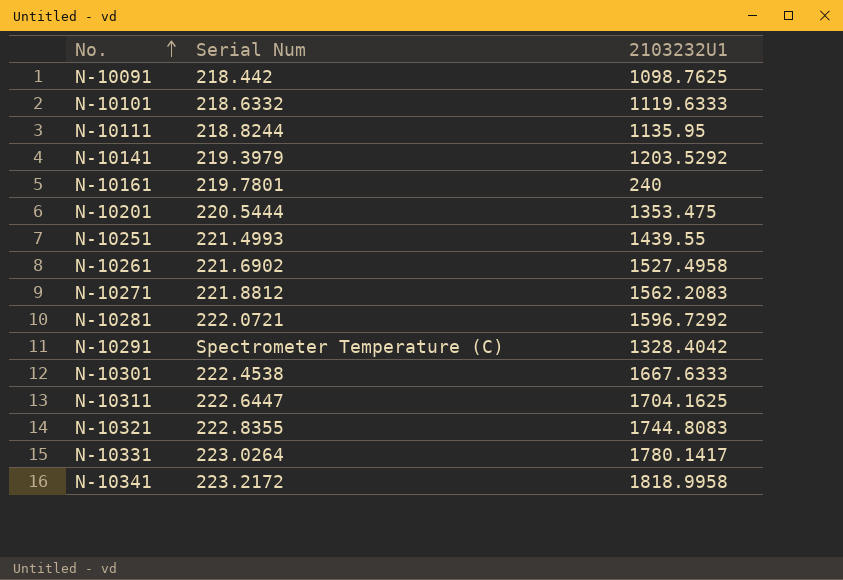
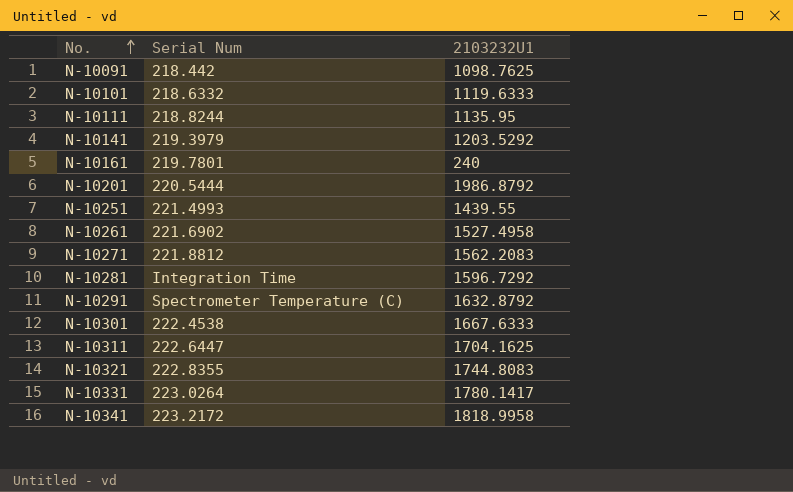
N-10201 | 2103232U1: 1353.475 -> 1986.8792
N-10281 | Serial Num: 222.0721 -> Integration Time
N-10291 | 2103232U1: 1328.4042 -> 1632.8792

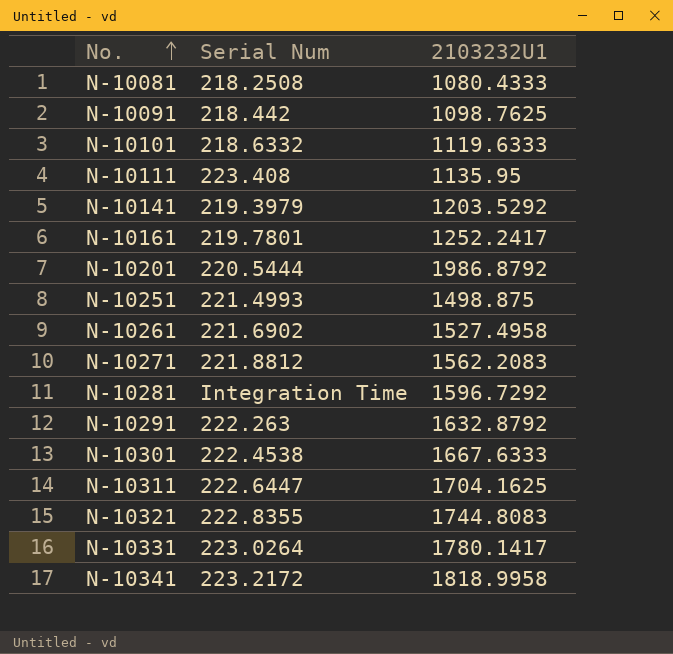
row N-10081: none -> 218.2508 | 1080.4333
N-10111 | Serial Num: 218.8244 -> 223.408
N-10161 | 2103232U1: 240 -> 1252.2417
N-10251 | 2103232U1: 1439.55 -> 1498.875
N-10291 | Serial Num: Spectrometer Temperature (C) -> 222.263

